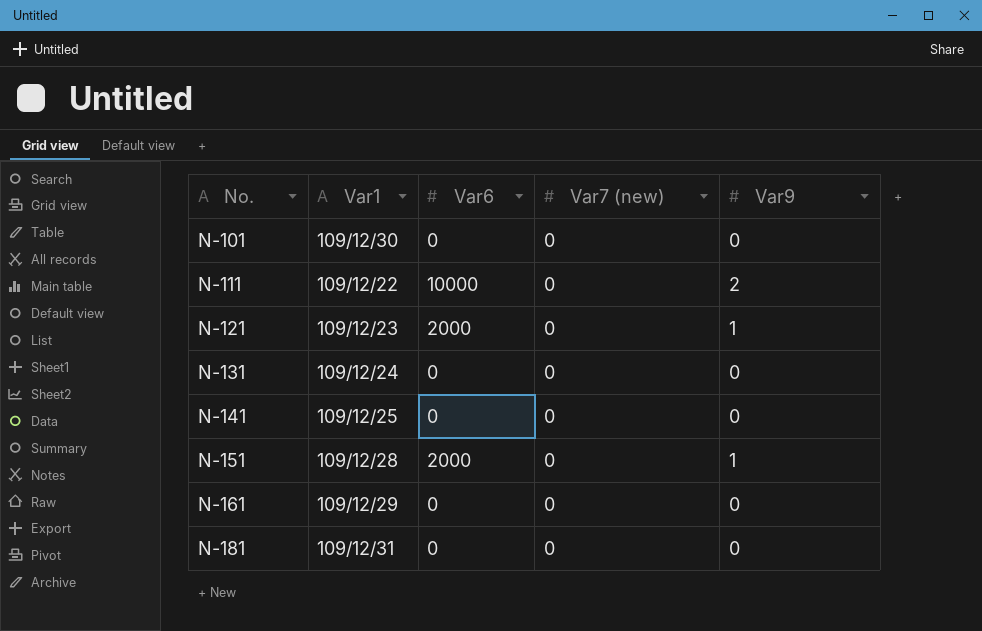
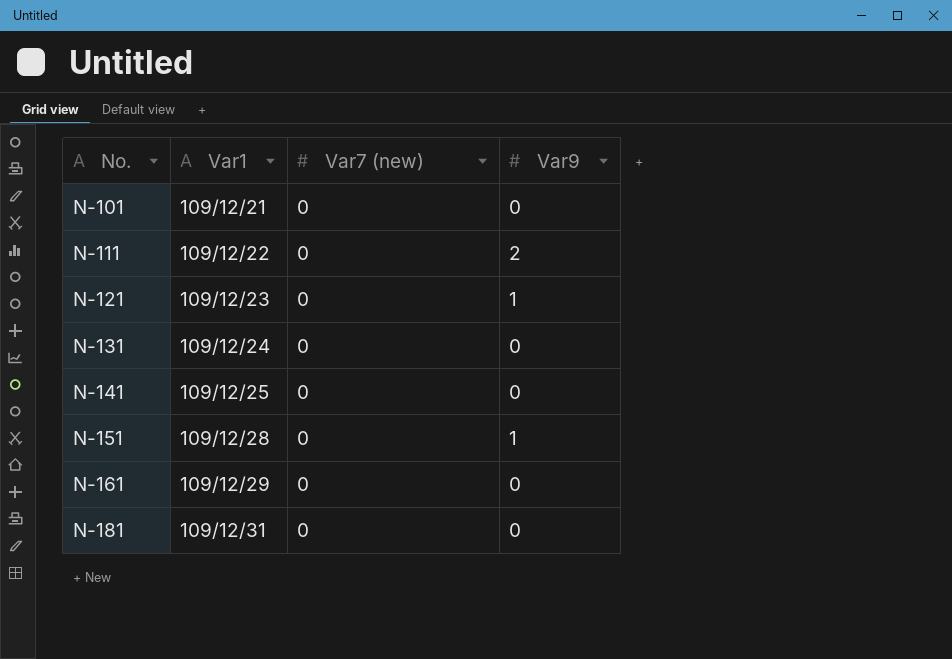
column Var6 | position: 3 -> none
N-101 | Var1: 109/12/30 -> 109/12/21

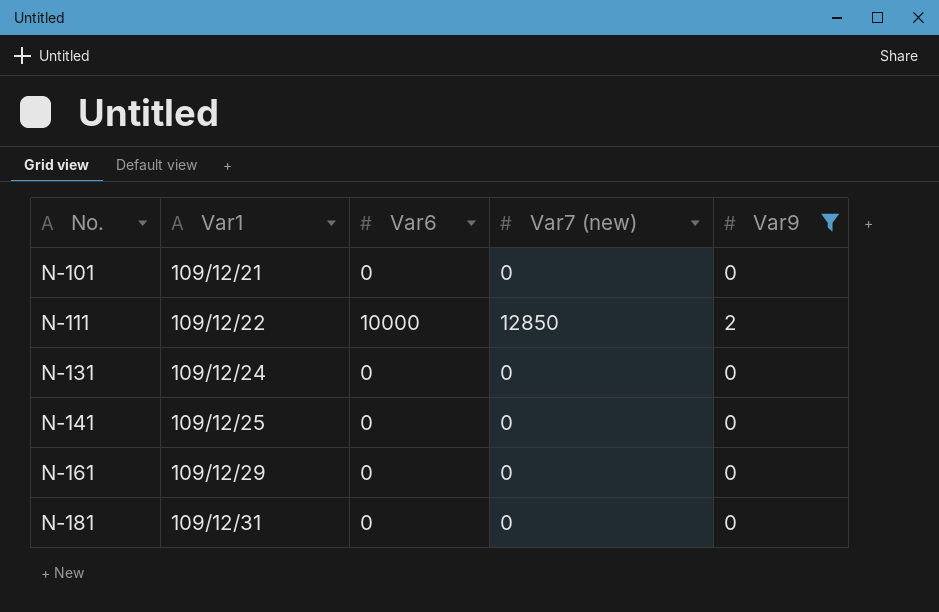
filter: none -> Var9 != 1
column Var6 | position: none -> 3
N-111 | Var7 (new): 0 -> 12850

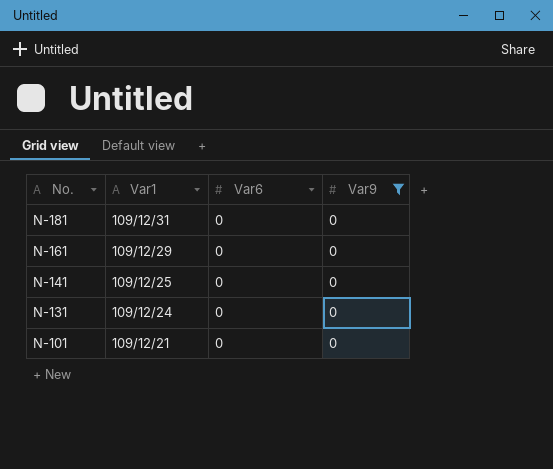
row order: No. ascending -> No. descending
column Var7 (new) | position: 4 -> none
row N-111: 109/12/22 | 10000 | 12850 | 2 -> none

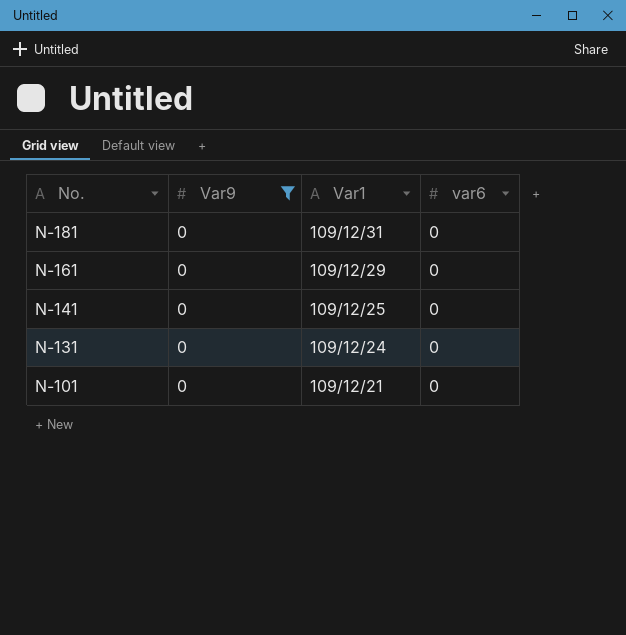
column Var9 | position: 4 -> 2
column name: Var6 -> var6

